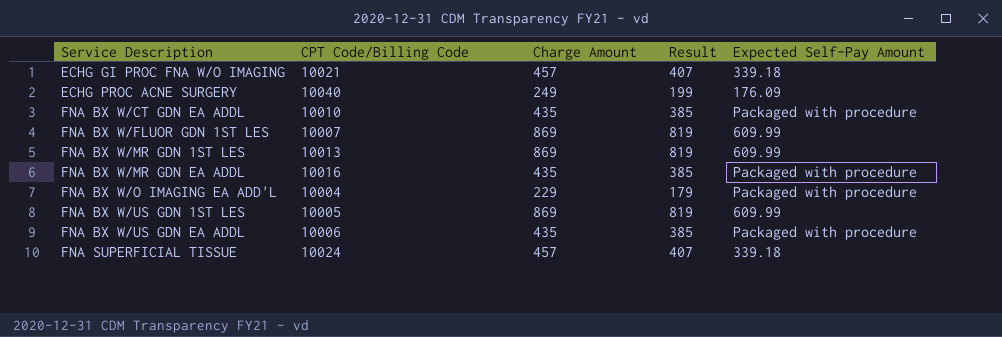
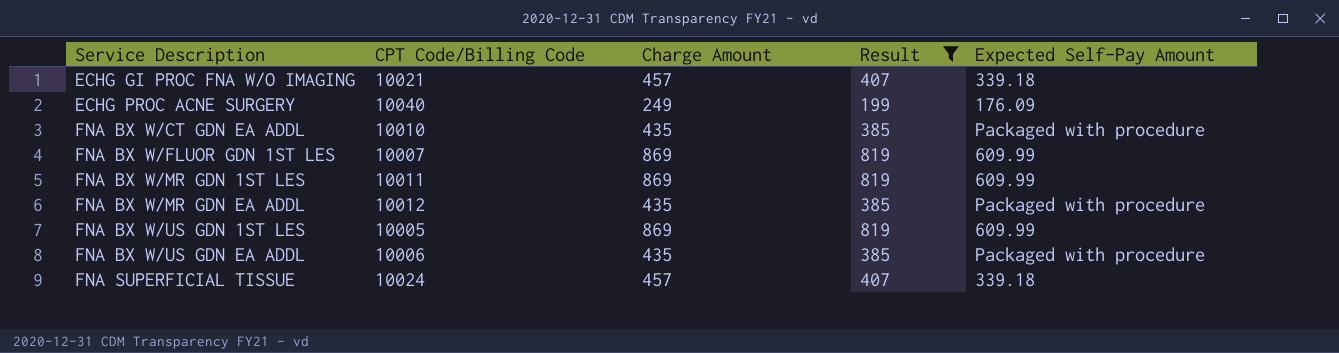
filter: none -> Result != 179
FNA BX W/MR GDN 1ST LES | CPT Code/Billing Code: 10013 -> 10011
FNA BX W/MR GDN EA ADDL | CPT Code/Billing Code: 10016 -> 10012

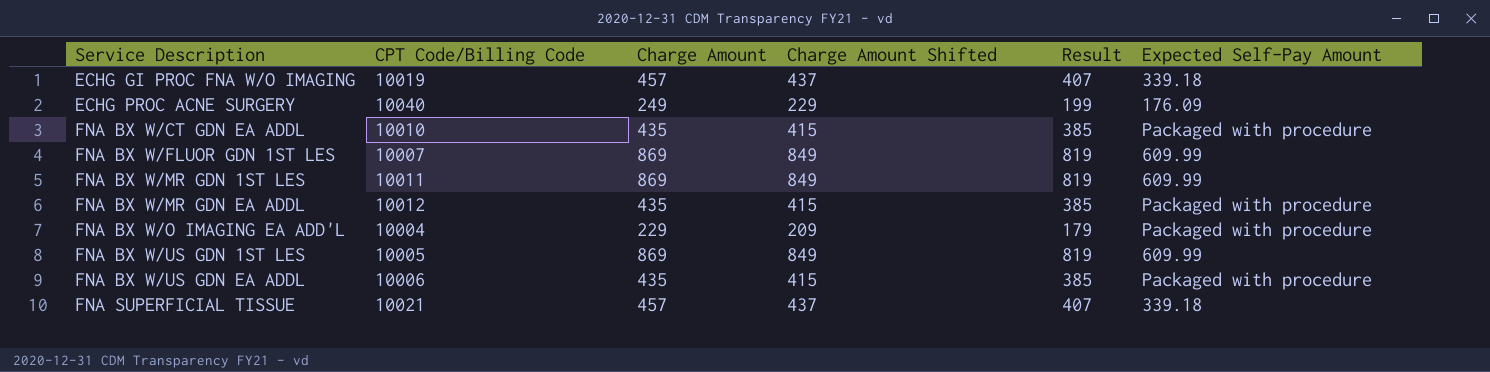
filter: Result != 179 -> none
column Charge Amount Shifted | formula: none -> [Charge Amount] - 20
ECHG GI PROC FNA W/O IMAGING | CPT Code/Billing Code: 10021 -> 10019
FNA SUPERFICIAL TISSUE | CPT Code/Billing Code: 10024 -> 10021

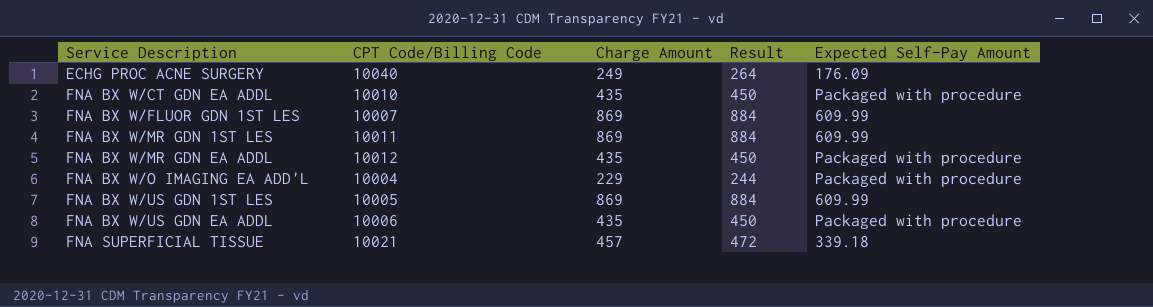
column Charge Amount Shifted | formula: [Charge Amount] - 20 -> none
column Result | formula: [Charge Amount] - 50 -> [Charge Amount] + 15
row ECHG GI PROC FNA W/O IMAGING: 10019 | 457 | 437 | 407 | 339.18 -> none

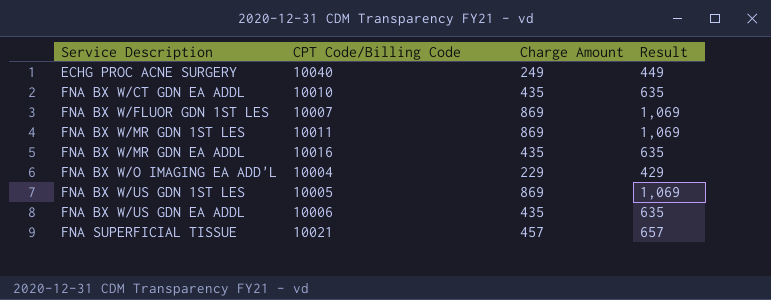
column Expected Self-Pay Amount | position: 5 -> none
column Result | formula: [Charge Amount] + 15 -> [Charge Amount] + 200
FNA BX W/MR GDN EA ADDL | CPT Code/Billing Code: 10012 -> 10016

